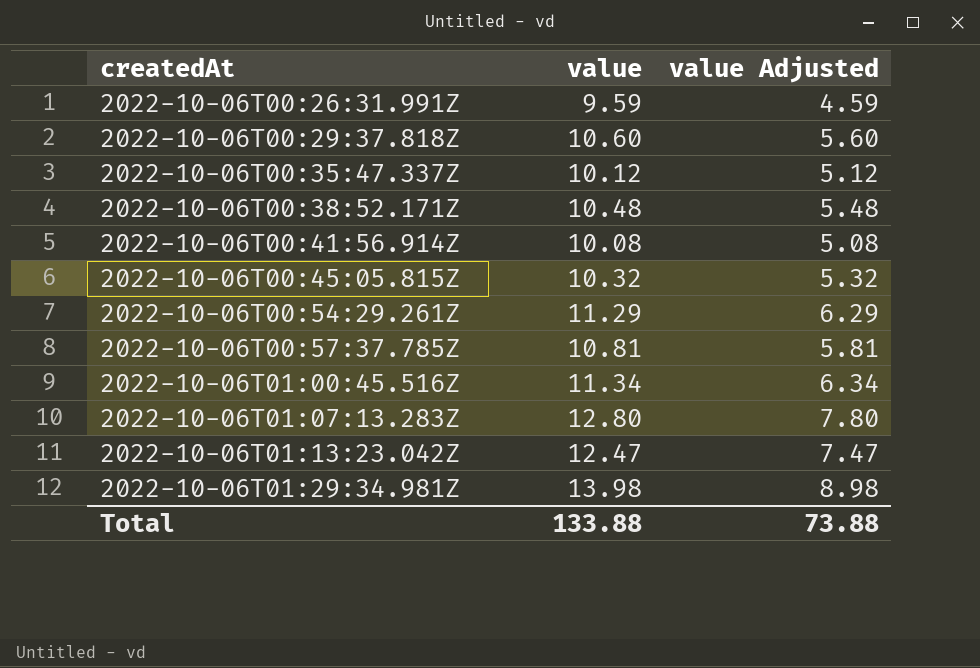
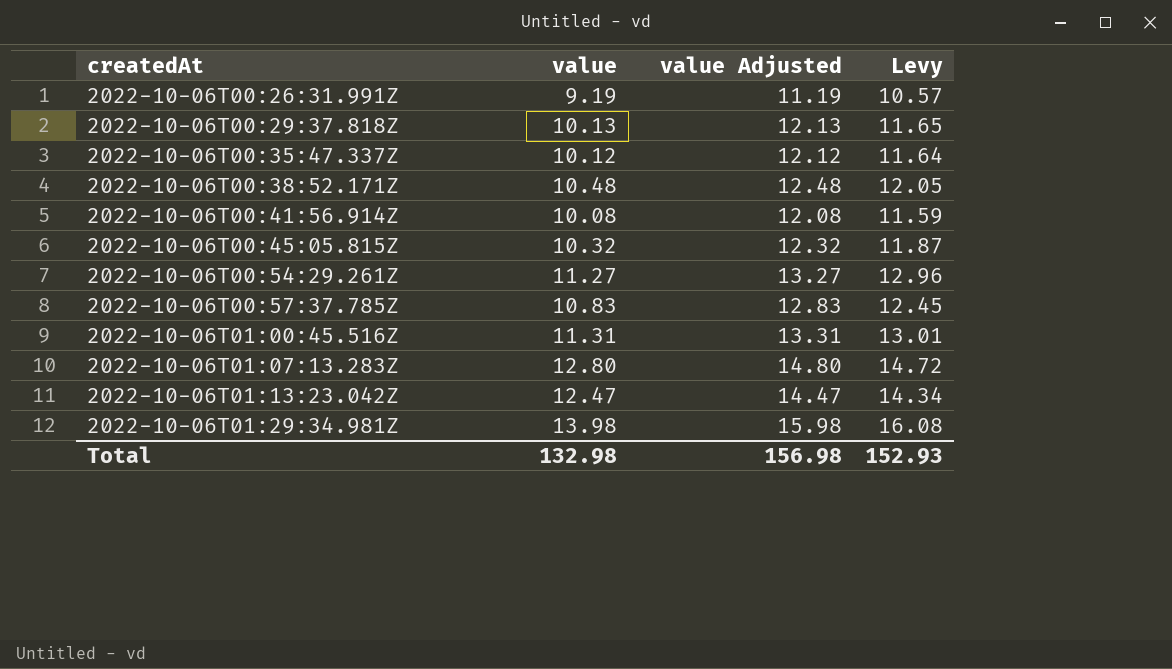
column value Adjusted | formula: [value] - 5 -> [value] + 2
column Levy | formula: none -> [value] * 1.15
2022-10-06T00:26:31.991Z | value: 9.59 -> 9.19
2022-10-06T00:29:37.818Z | value: 10.60 -> 10.13
2022-10-06T00:54:29.261Z | value: 11.29 -> 11.27
2022-10-06T00:57:37.785Z | value: 10.81 -> 10.83
2022-10-06T01:00:45.516Z | value: 11.34 -> 11.31
Total | value: 133.88 -> 132.98
Total | value Adjusted: 73.88 -> 156.98

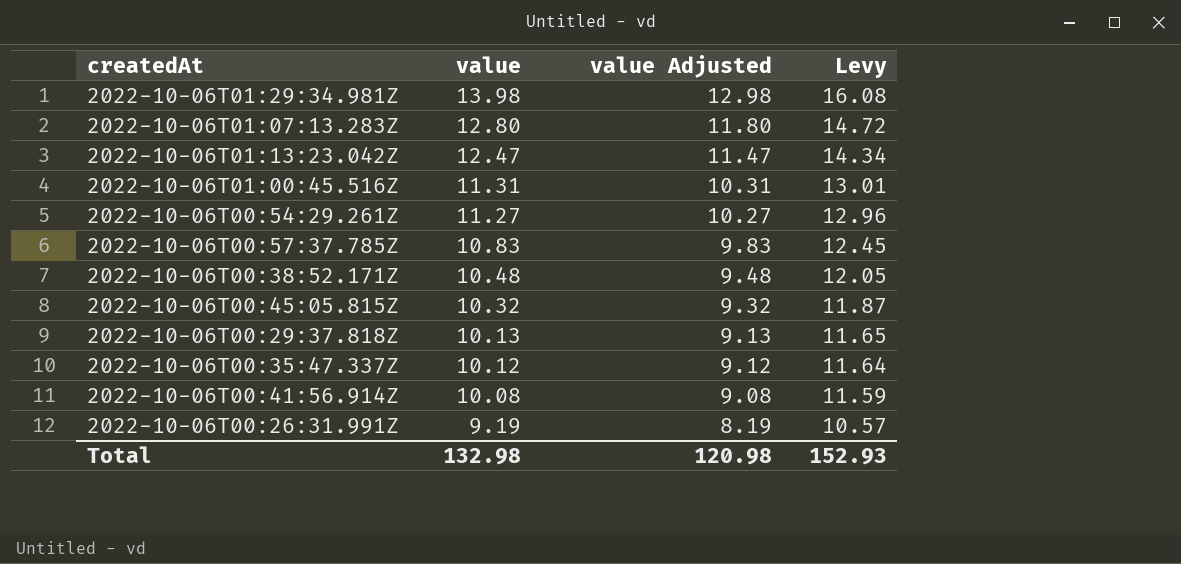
row order: createdAt ascending -> value descending
column value Adjusted | formula: [value] + 2 -> [value] - 1
Total | value Adjusted: 156.98 -> 120.98

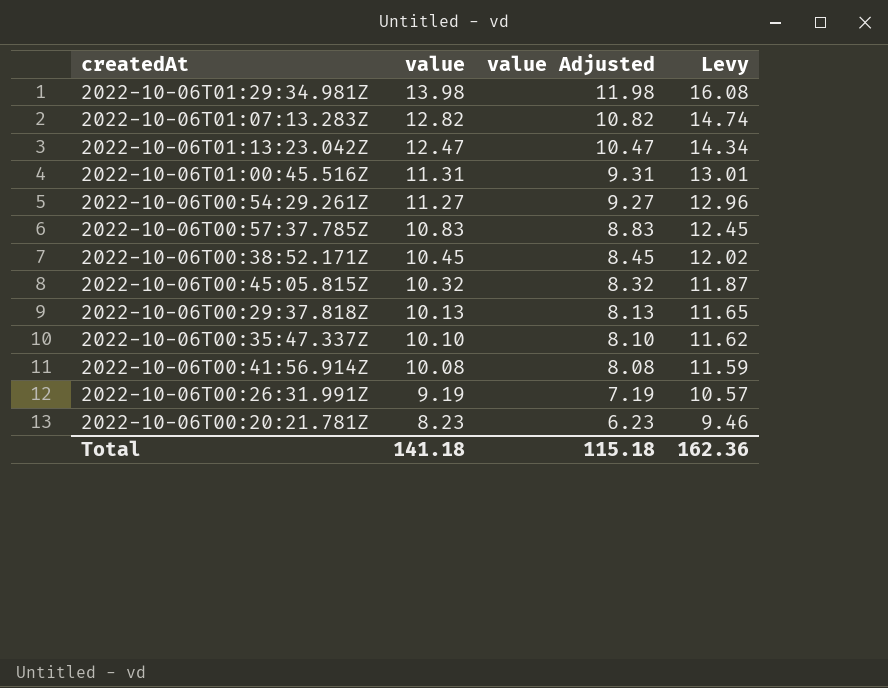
column value Adjusted | formula: [value] - 1 -> [value] - 2
2022-10-06T01:07:13.283Z | value: 12.80 -> 12.82
2022-10-06T01:07:13.283Z | Levy: 14.72 -> 14.74
2022-10-06T00:38:52.171Z | value: 10.48 -> 10.45
2022-10-06T00:38:52.171Z | Levy: 12.05 -> 12.02
2022-10-06T00:35:47.337Z | value: 10.12 -> 10.10
2022-10-06T00:35:47.337Z | Levy: 11.64 -> 11.62
row 2022-10-06T00:20:21.781Z: none -> 8.23 | 6.23 | 9.46
Total | value: 132.98 -> 141.18
Total | value Adjusted: 120.98 -> 115.18
Total | Levy: 152.93 -> 162.36

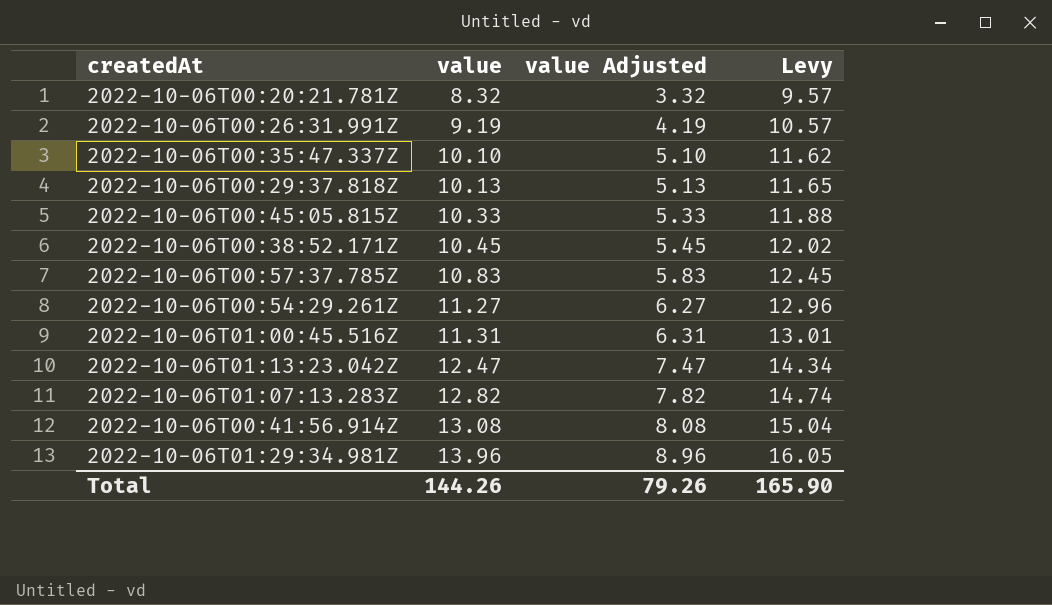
row order: value descending -> value ascending
column value Adjusted | formula: [value] - 2 -> [value] - 5
2022-10-06T00:20:21.781Z | value: 8.23 -> 8.32
2022-10-06T00:20:21.781Z | Levy: 9.46 -> 9.57
2022-10-06T00:45:05.815Z | value: 10.32 -> 10.33
2022-10-06T00:45:05.815Z | Levy: 11.87 -> 11.88
2022-10-06T00:41:56.914Z | value: 10.08 -> 13.08
2022-10-06T00:41:56.914Z | Levy: 11.59 -> 15.04
2022-10-06T01:29:34.981Z | value: 13.98 -> 13.96
2022-10-06T01:29:34.981Z | Levy: 16.08 -> 16.05
Total | value: 141.18 -> 144.26
Total | value Adjusted: 115.18 -> 79.26
Total | Levy: 162.36 -> 165.90

